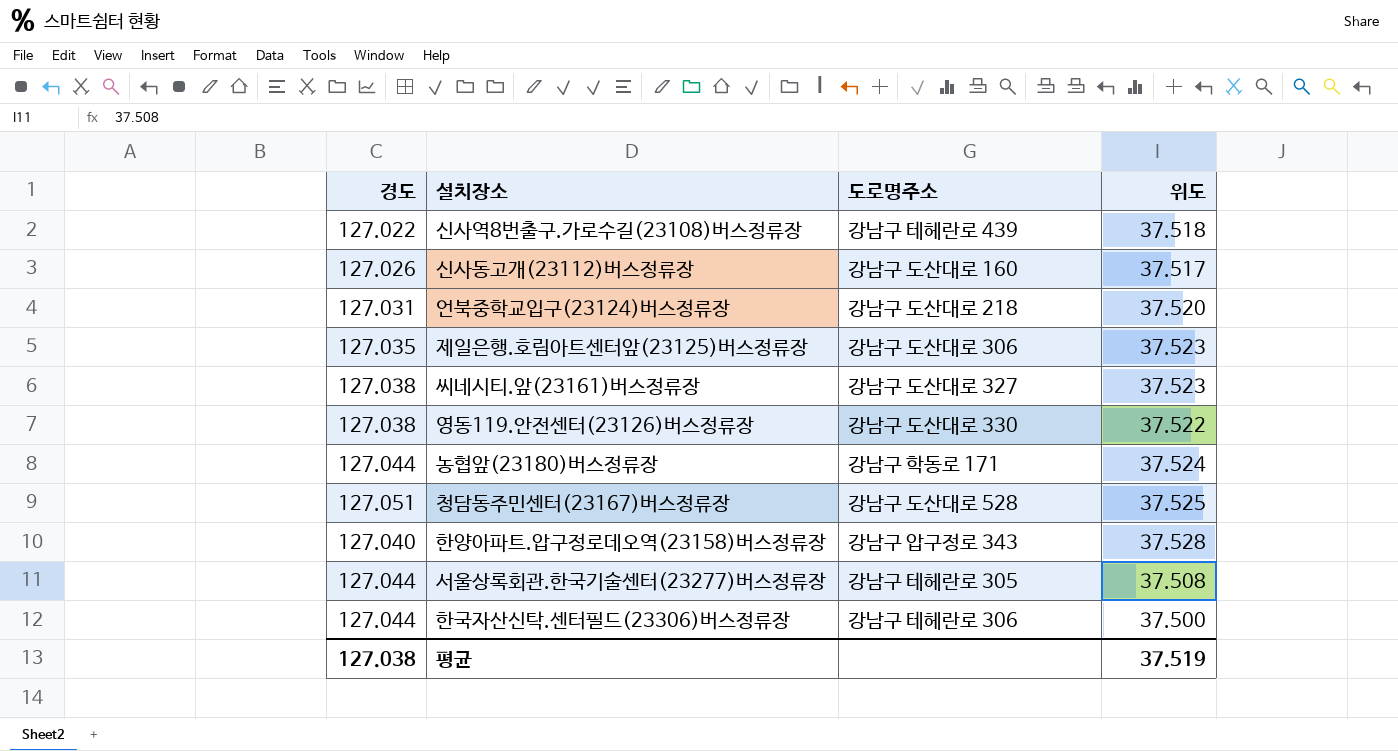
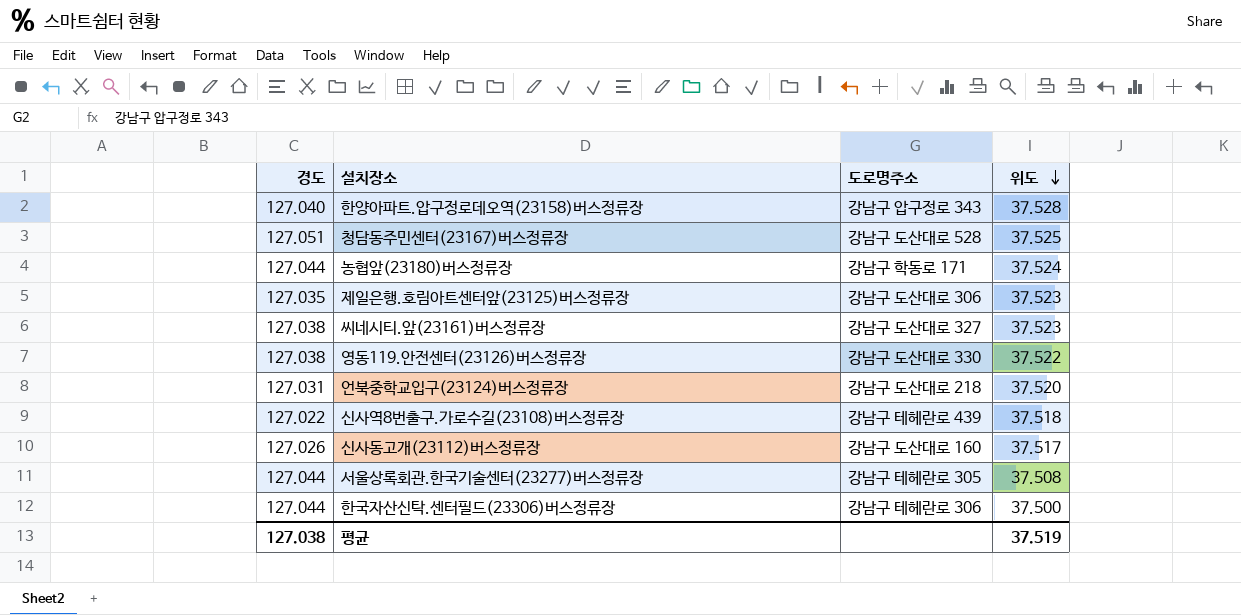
row order: none -> 위도 descending

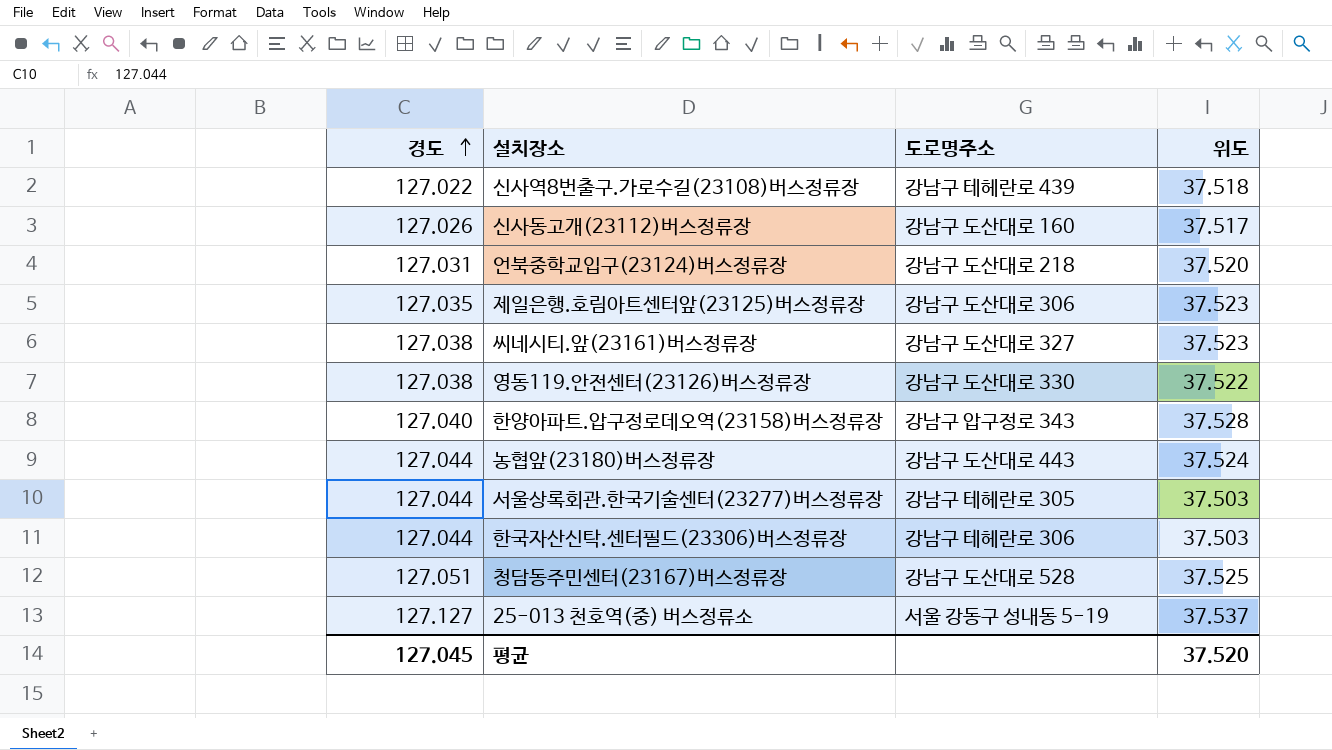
row order: 위도 descending -> 경도 ascending
농협앞(23180)버스정류장 | 도로명주소: 강남구 학동로 171 -> 강남구 도산대로 443
서울상록회관.한국기술센터(23277)버스정류장 | 위도: 37.508 -> 37.503
한국자산신탁.센터필드(23306)버스정류장 | 위도: 37.500 -> 37.503
row 25-013 천호역(중) 버스정류소: none -> 127.127 | 서울 강동구 성내동 5-19 | 37.537
평균 | 경도: 127.038 -> 127.045
평균 | 위도: 37.519 -> 37.520

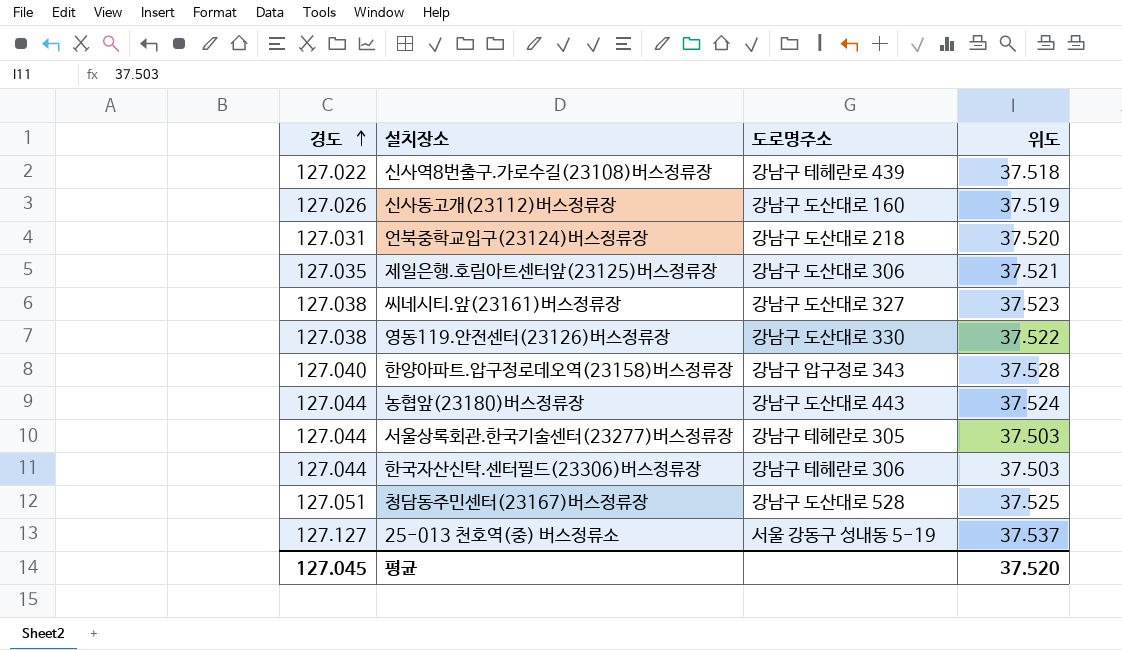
신사동고개(23112)버스정류장 | 위도: 37.517 -> 37.519
제일은행.호림아트센터앞(23125)버스정류장 | 위도: 37.523 -> 37.521

